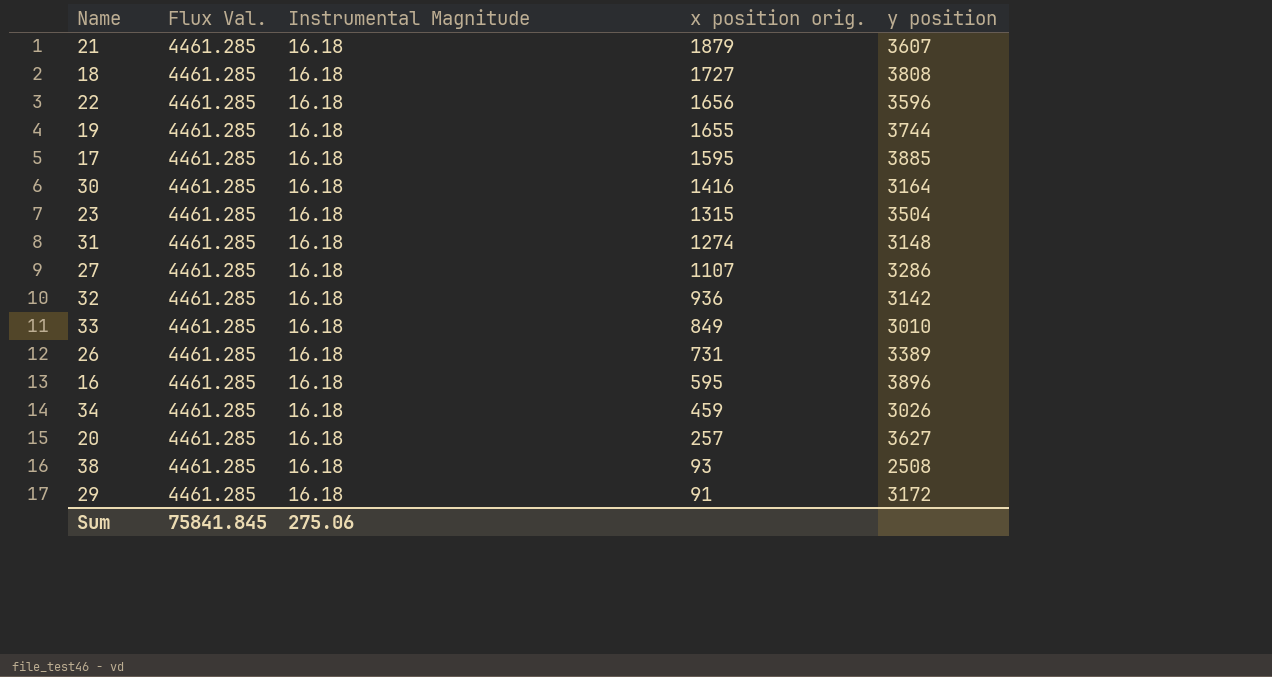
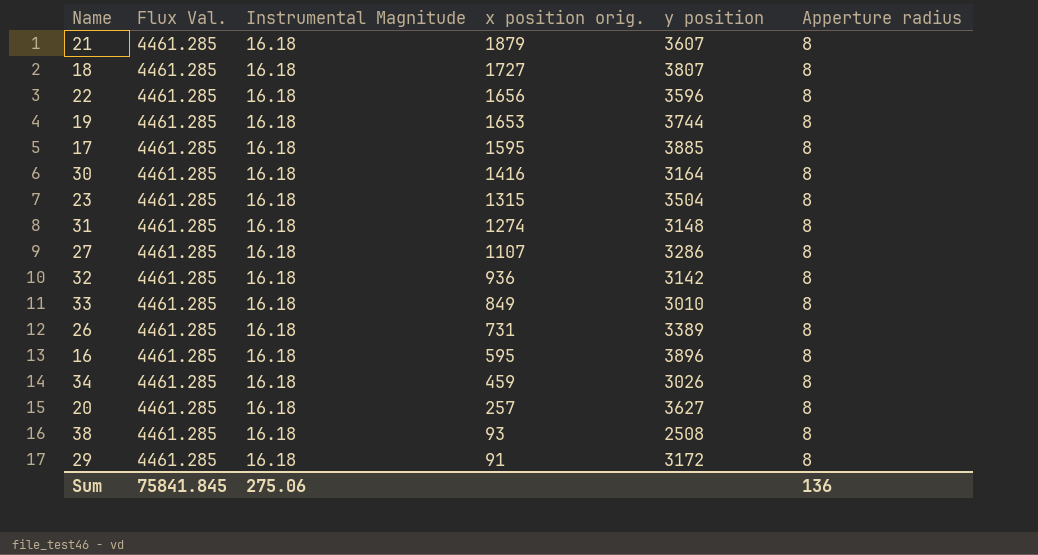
column Apperture radius | position: none -> 6
18 | y position: 3808 -> 3807
19 | x position orig.: 1655 -> 1653

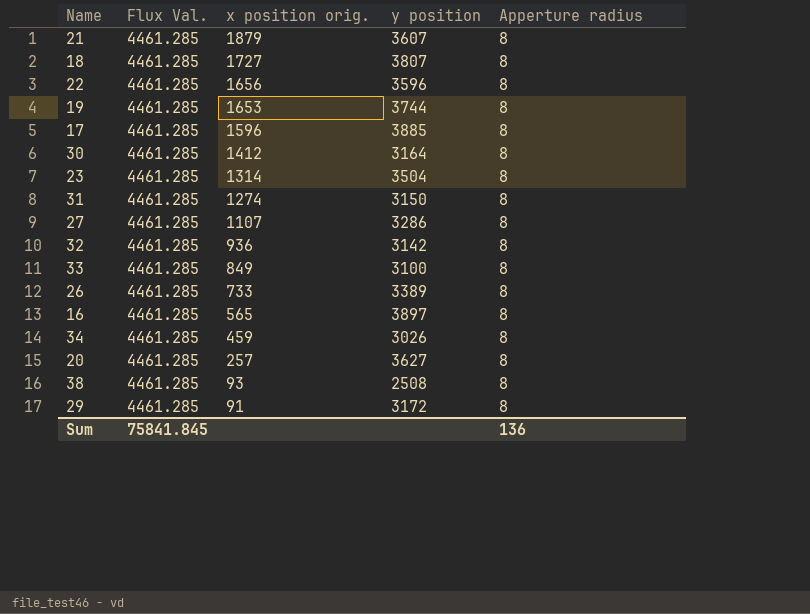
column Instrumental Magnitude | position: 3 -> none
17 | x position orig.: 1595 -> 1596
30 | x position orig.: 1416 -> 1412
23 | x position orig.: 1315 -> 1314
31 | y position: 3148 -> 3150
33 | y position: 3010 -> 3100
26 | x position orig.: 731 -> 733
16 | x position orig.: 595 -> 565
16 | y position: 3896 -> 3897

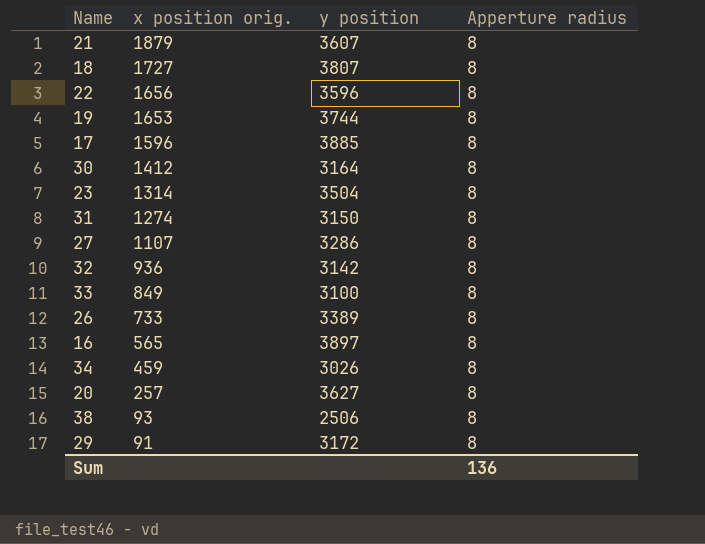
column Flux Val. | position: 2 -> none
38 | y position: 2508 -> 2506

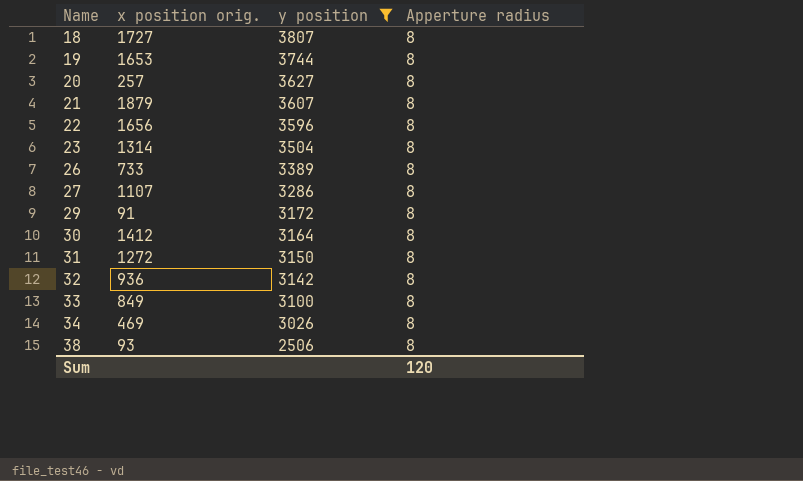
filter: none -> y position <= 3807
row order: x position orig. descending -> Name ascending
31 | x position orig.: 1274 -> 1272
34 | x position orig.: 459 -> 469
Sum | Apperture radius: 136 -> 120

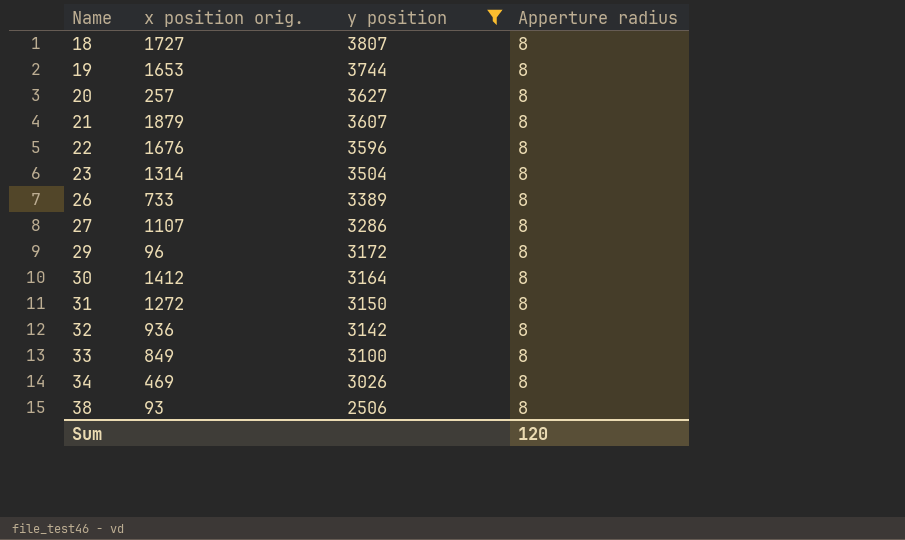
22 | x position orig.: 1656 -> 1676
29 | x position orig.: 91 -> 96

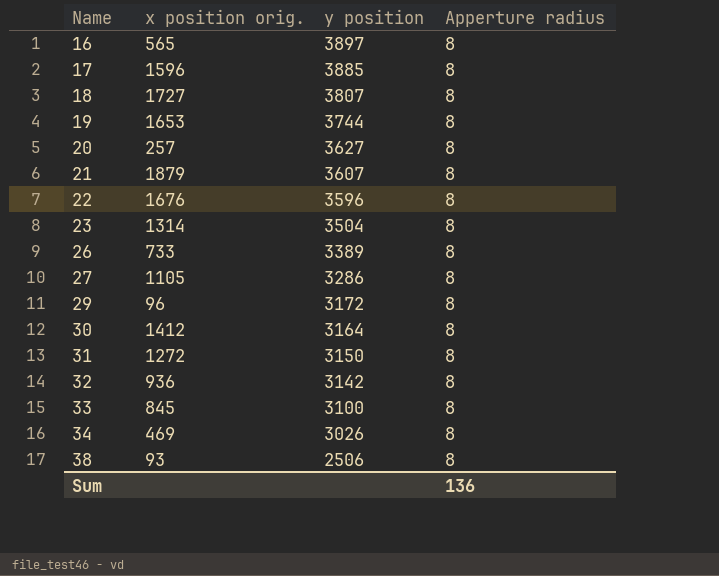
filter: y position <= 3807 -> none
27 | x position orig.: 1107 -> 1105
33 | x position orig.: 849 -> 845
Sum | Apperture radius: 120 -> 136

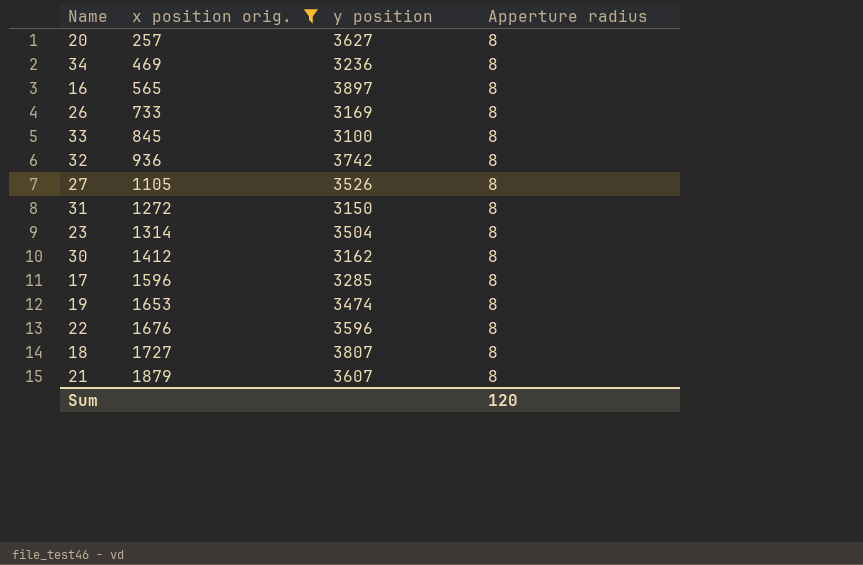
filter: none -> x position orig. >= 257
row order: Name ascending -> x position orig. ascending
34 | y position: 3026 -> 3236
26 | y position: 3389 -> 3169
32 | y position: 3142 -> 3742
27 | y position: 3286 -> 3526
30 | y position: 3164 -> 3162
17 | y position: 3885 -> 3285
19 | y position: 3744 -> 3474
Sum | Apperture radius: 136 -> 120

